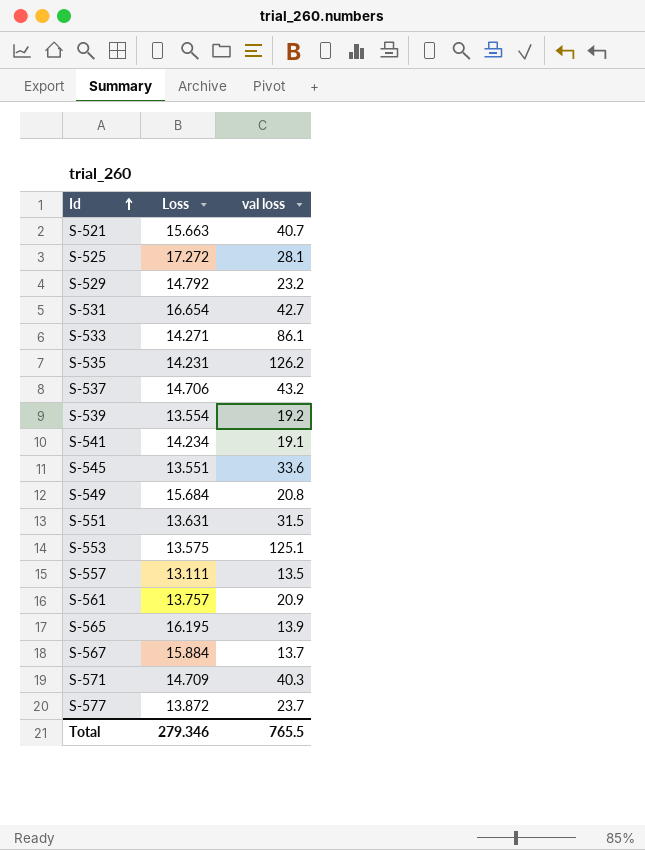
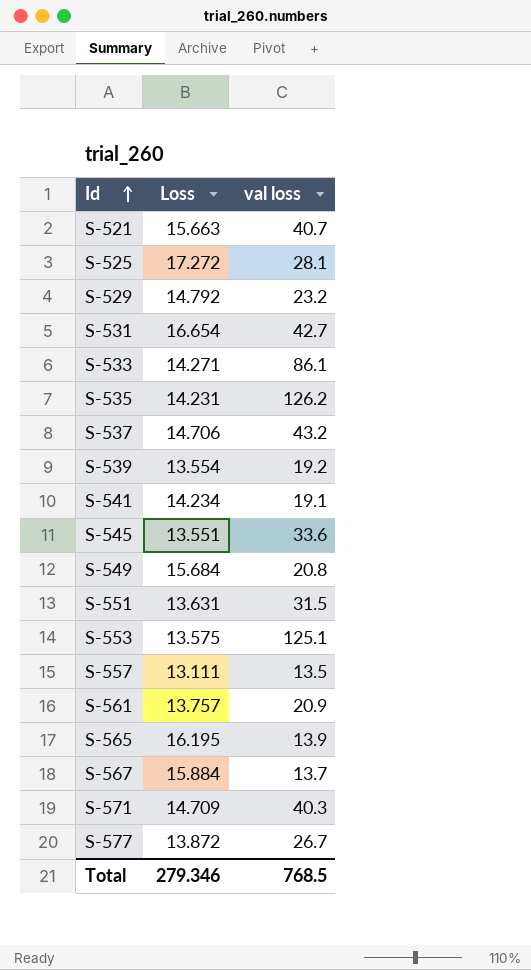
S-577 | val loss: 23.7 -> 26.7
Total | val loss: 765.5 -> 768.5

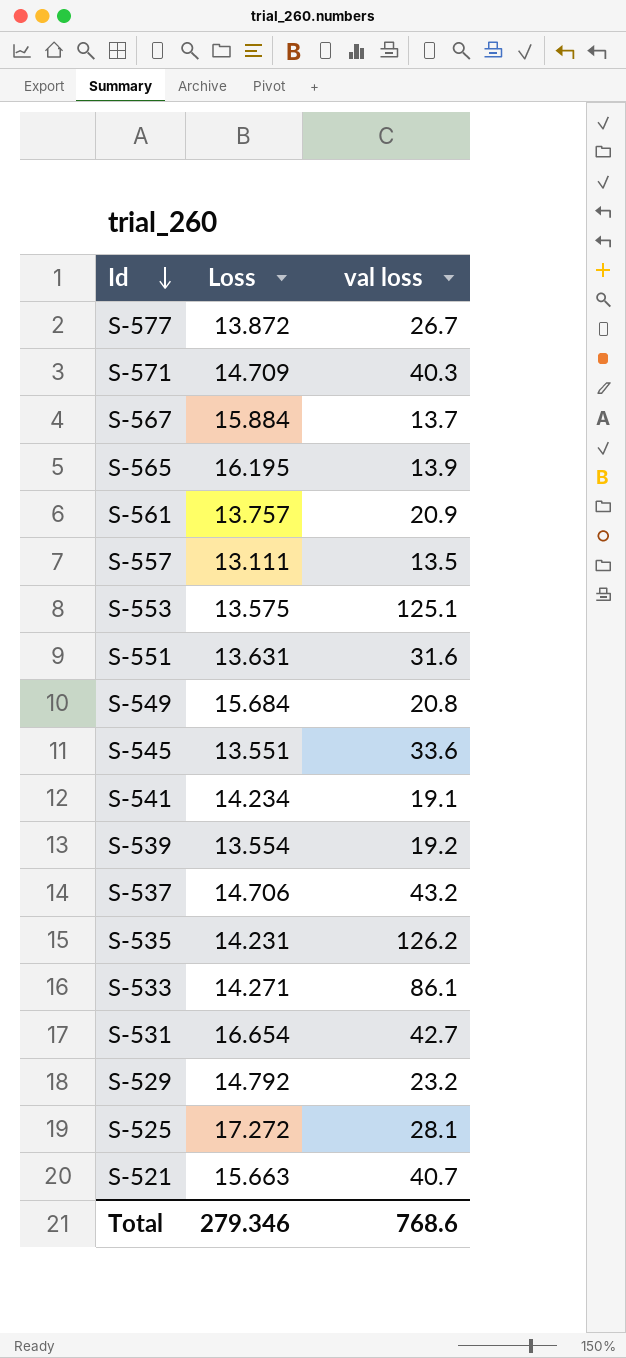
row order: Id ascending -> Id descending
S-551 | val loss: 31.5 -> 31.6
Total | val loss: 768.5 -> 768.6

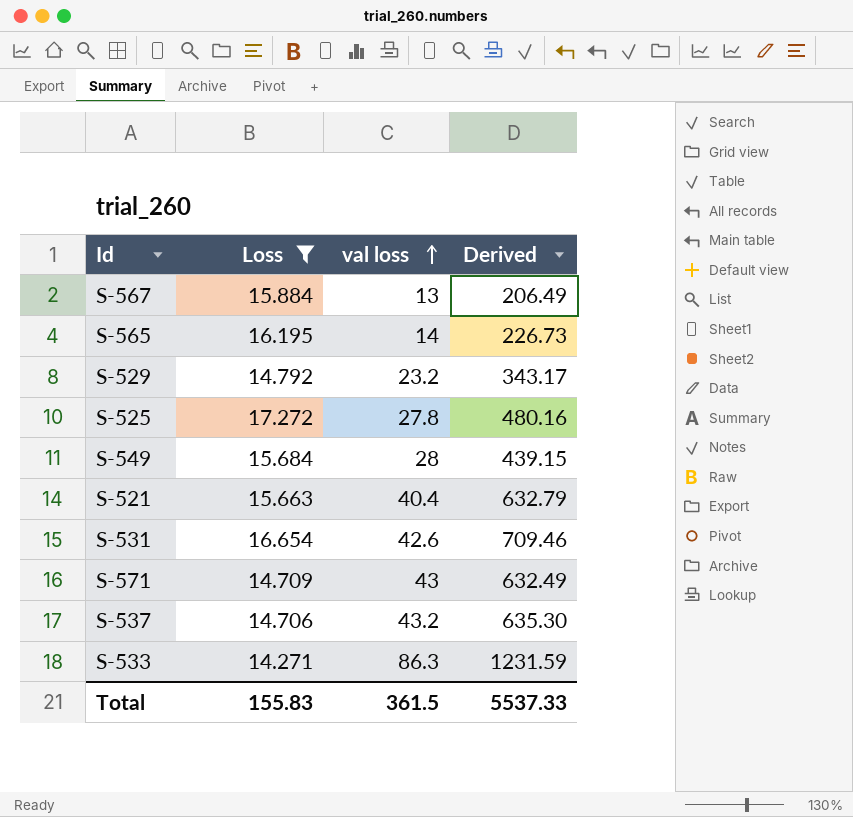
filter: none -> Loss >= 14.271
row order: Id descending -> val loss ascending
column Derived | formula: none -> [Loss] * [val loss]
S-567 | val loss: 13.7 -> 13
S-565 | val loss: 13.9 -> 14
S-525 | val loss: 28.1 -> 27.8
S-549 | val loss: 20.8 -> 28
S-521 | val loss: 40.7 -> 40.4
S-531 | val loss: 42.7 -> 42.6
S-571 | val loss: 40.3 -> 43
S-533 | val loss: 86.1 -> 86.3
Total | Loss: 279.346 -> 155.83
Total | val loss: 768.6 -> 361.5

